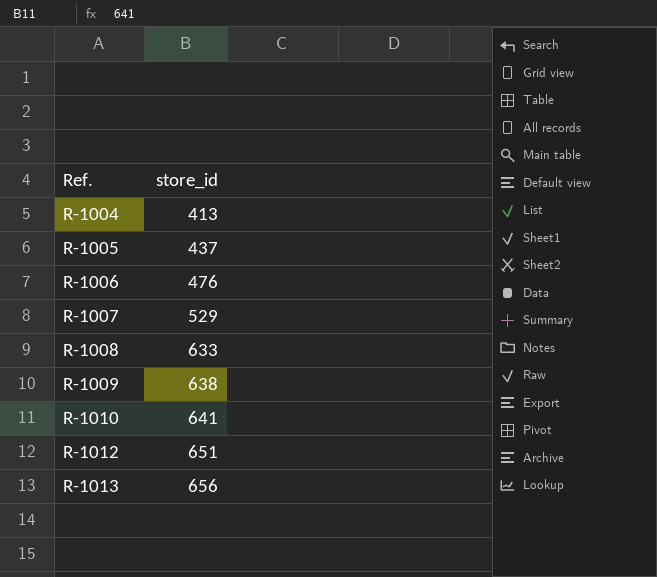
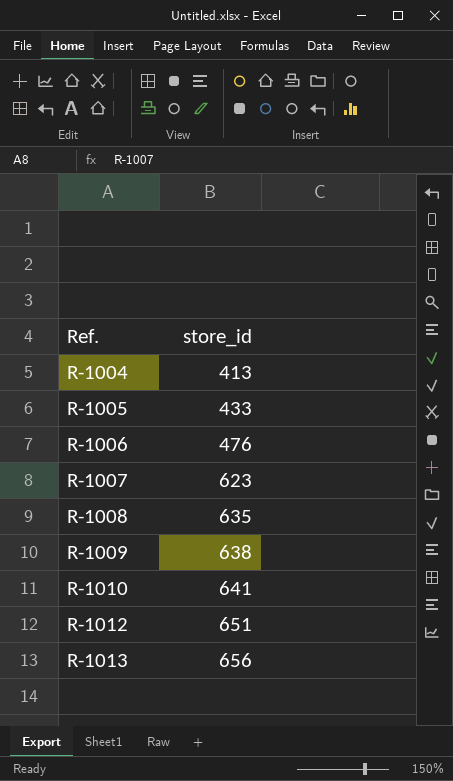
R-1005 | store_id: 437 -> 433
R-1007 | store_id: 529 -> 623
R-1008 | store_id: 633 -> 635

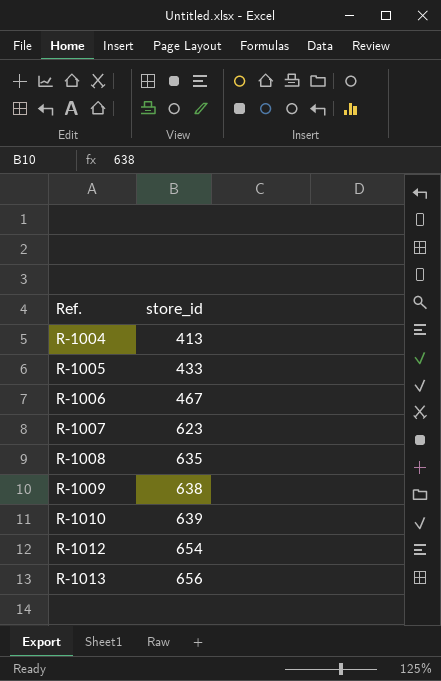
R-1006 | store_id: 476 -> 467
R-1010 | store_id: 641 -> 639
R-1012 | store_id: 651 -> 654

